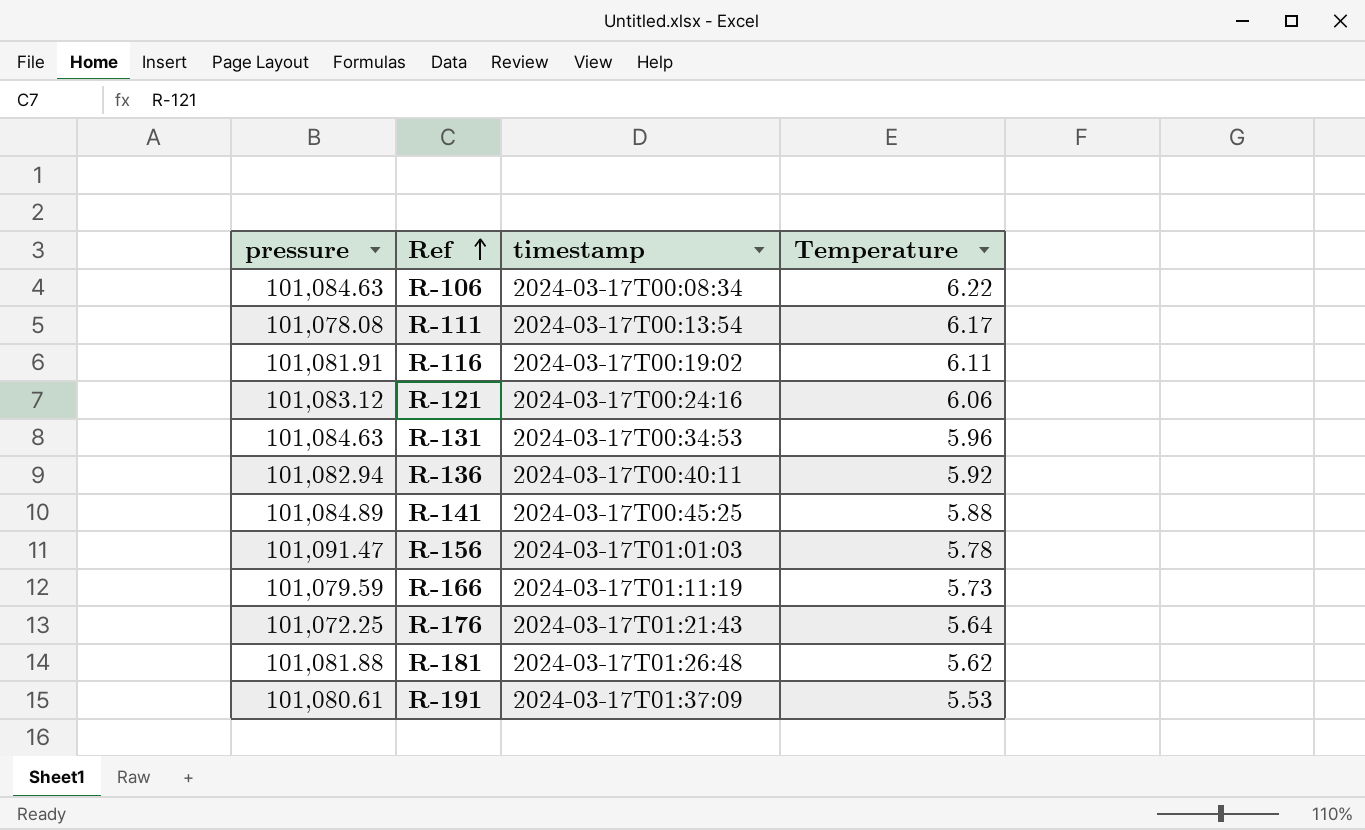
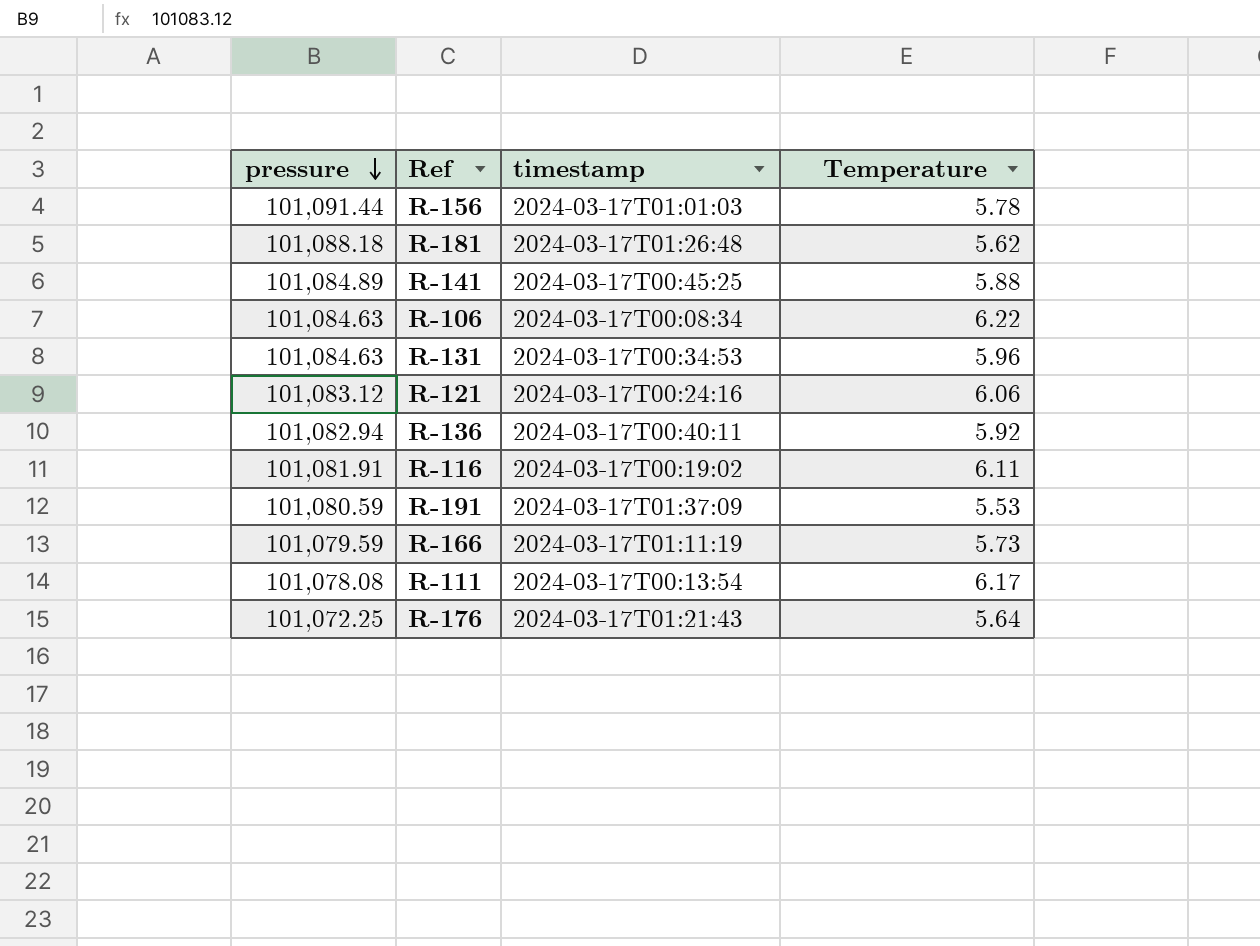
row order: Ref ascending -> pressure descending
R-156 | pressure: 101,091.47 -> 101,091.44
R-181 | pressure: 101,081.88 -> 101,088.18
R-191 | pressure: 101,080.61 -> 101,080.59

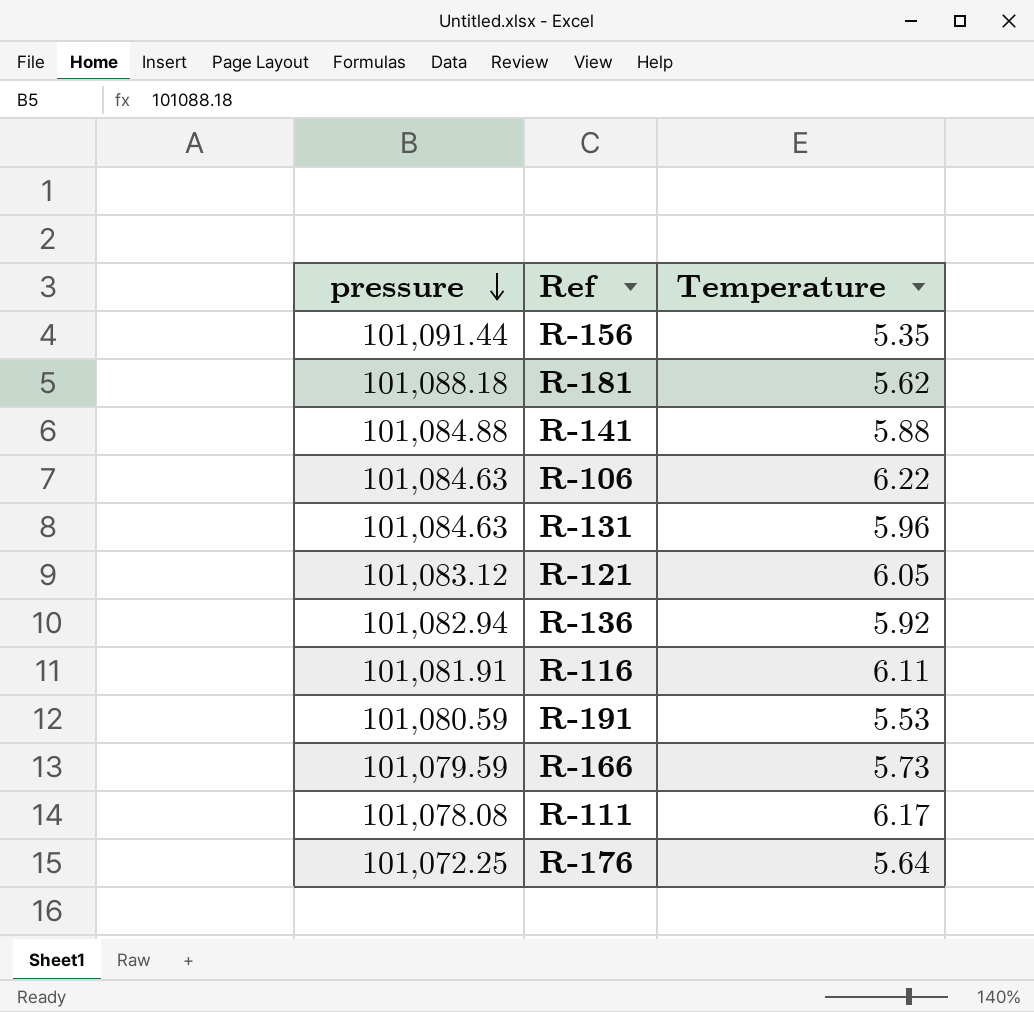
column timestamp | position: 3 -> none
R-156 | Temperature: 5.78 -> 5.35
R-141 | pressure: 101,084.89 -> 101,084.88
R-121 | Temperature: 6.06 -> 6.05

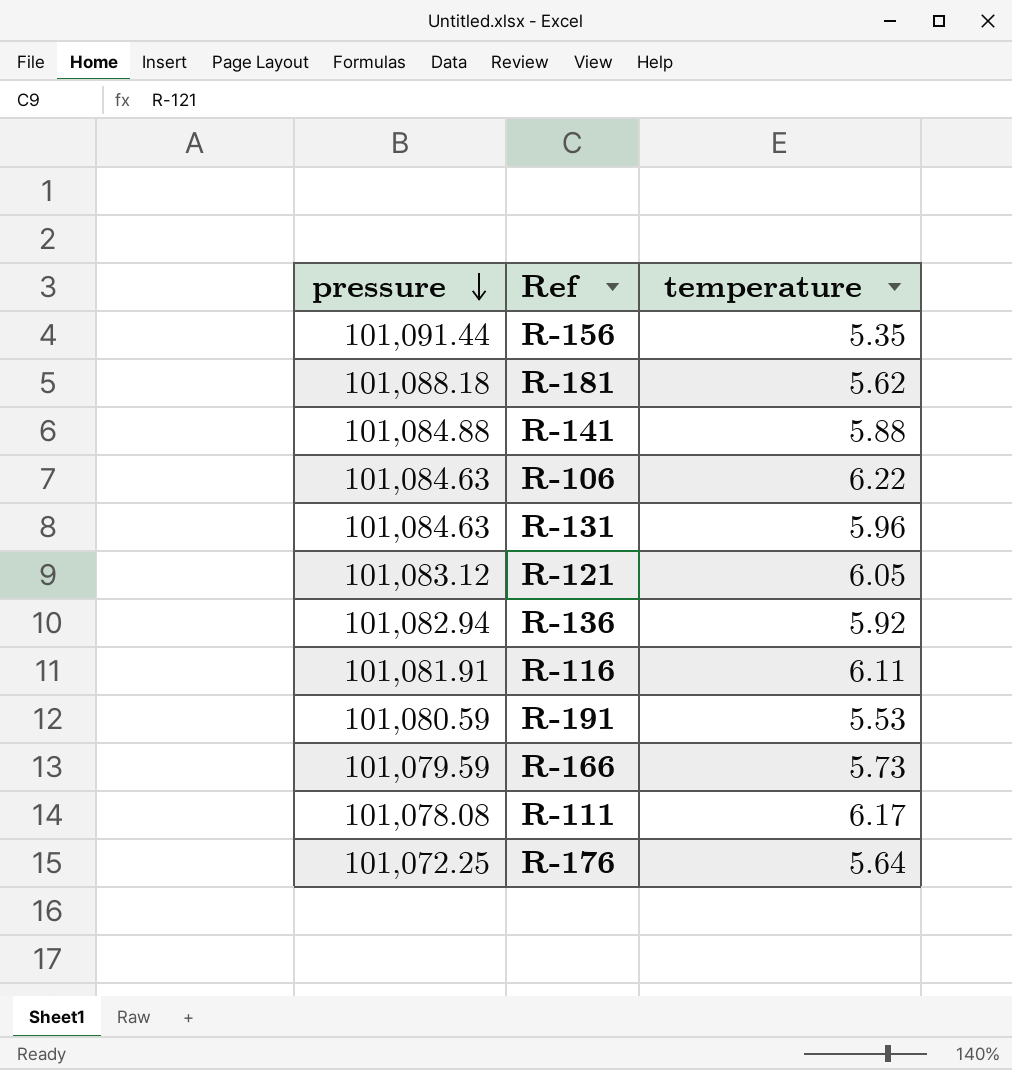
column name: Temperature -> temperature

